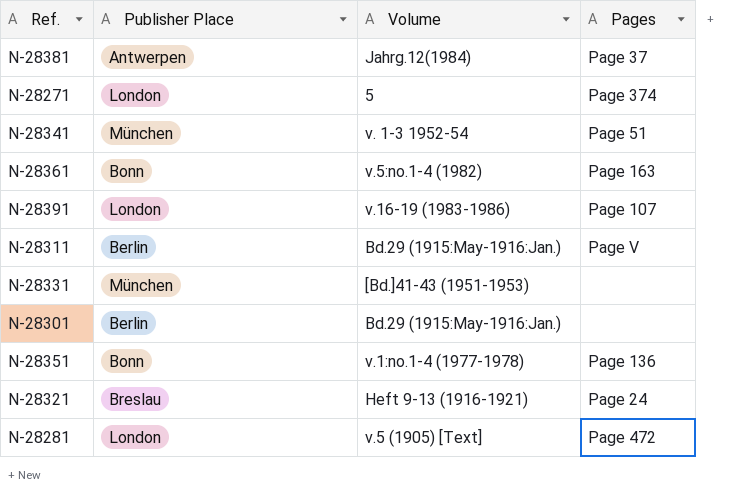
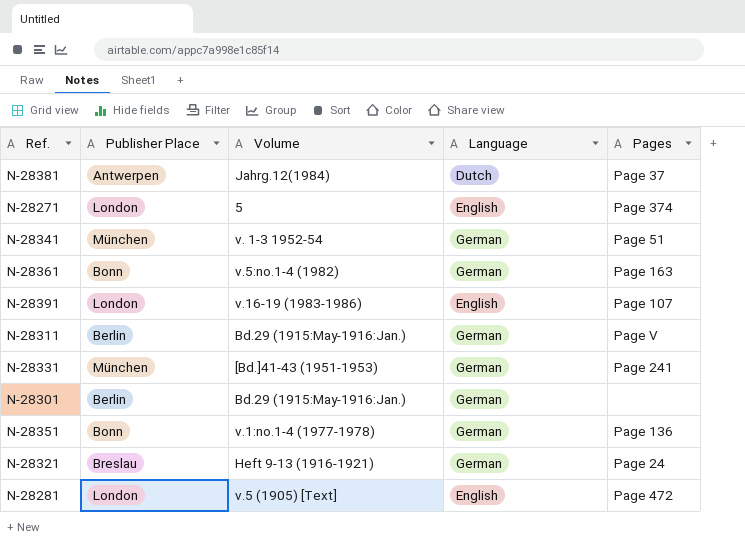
column Language | position: none -> 4
N-28331 | Pages: none -> Page 241

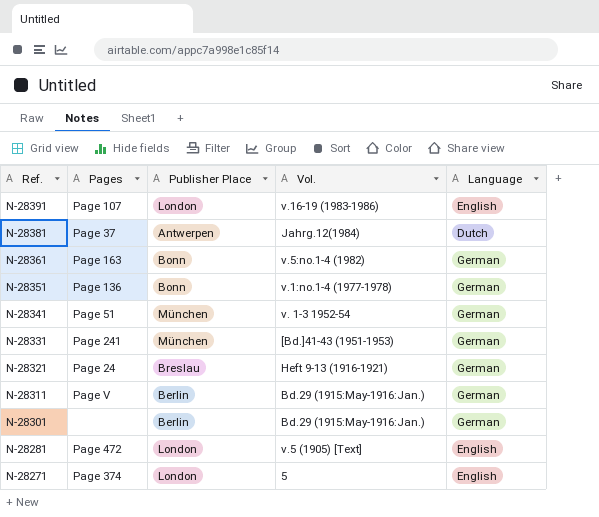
row order: none -> Ref. descending
column Pages | position: 5 -> 2
column name: Volume -> Vol.

